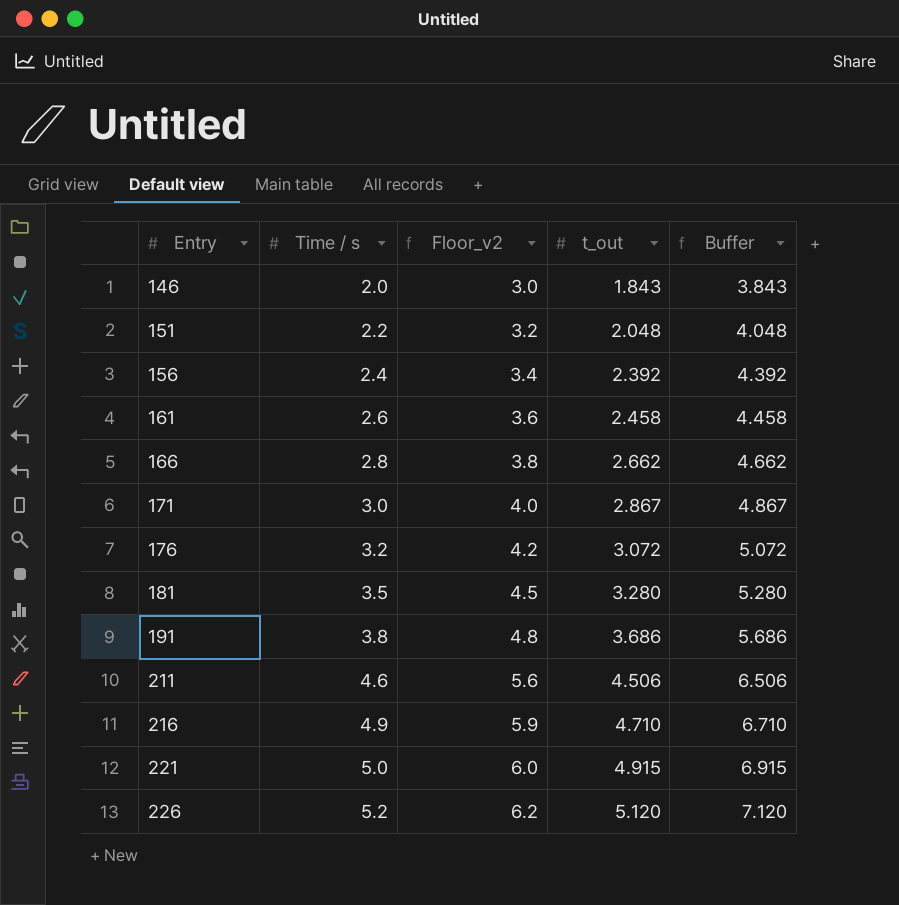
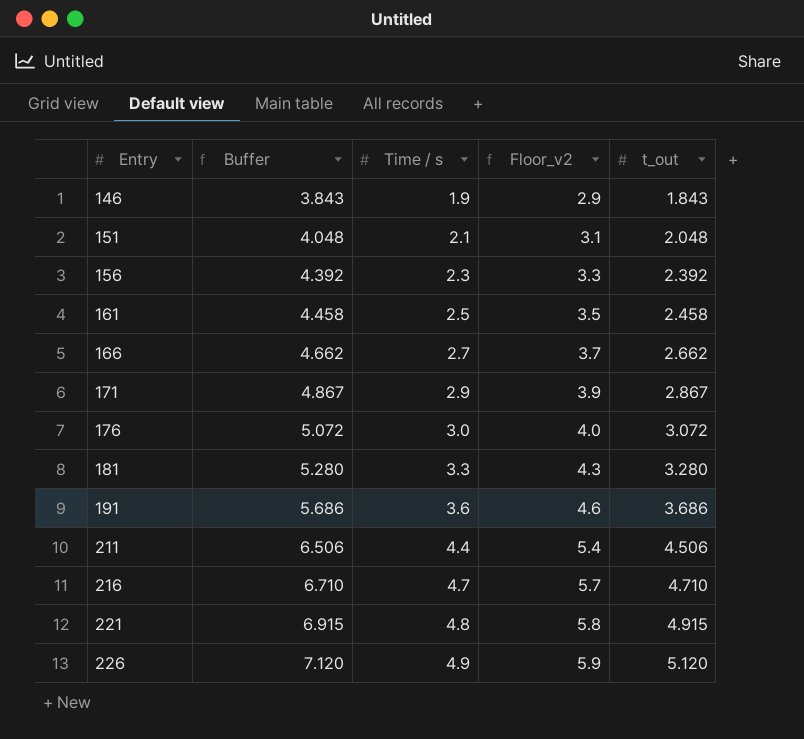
column Buffer | position: 5 -> 2
146 | Time / s: 2.0 -> 1.9
146 | Floor_v2: 3.0 -> 2.9
151 | Time / s: 2.2 -> 2.1
151 | Floor_v2: 3.2 -> 3.1
156 | Time / s: 2.4 -> 2.3
156 | Floor_v2: 3.4 -> 3.3
161 | Time / s: 2.6 -> 2.5
161 | Floor_v2: 3.6 -> 3.5
166 | Time / s: 2.8 -> 2.7
166 | Floor_v2: 3.8 -> 3.7
171 | Time / s: 3.0 -> 2.9
171 | Floor_v2: 4.0 -> 3.9
176 | Time / s: 3.2 -> 3.0
176 | Floor_v2: 4.2 -> 4.0
181 | Time / s: 3.5 -> 3.3
181 | Floor_v2: 4.5 -> 4.3
191 | Time / s: 3.8 -> 3.6
191 | Floor_v2: 4.8 -> 4.6
211 | Time / s: 4.6 -> 4.4
211 | Floor_v2: 5.6 -> 5.4
216 | Time / s: 4.9 -> 4.7
216 | Floor_v2: 5.9 -> 5.7
221 | Time / s: 5.0 -> 4.8
221 | Floor_v2: 6.0 -> 5.8
226 | Time / s: 5.2 -> 4.9
226 | Floor_v2: 6.2 -> 5.9

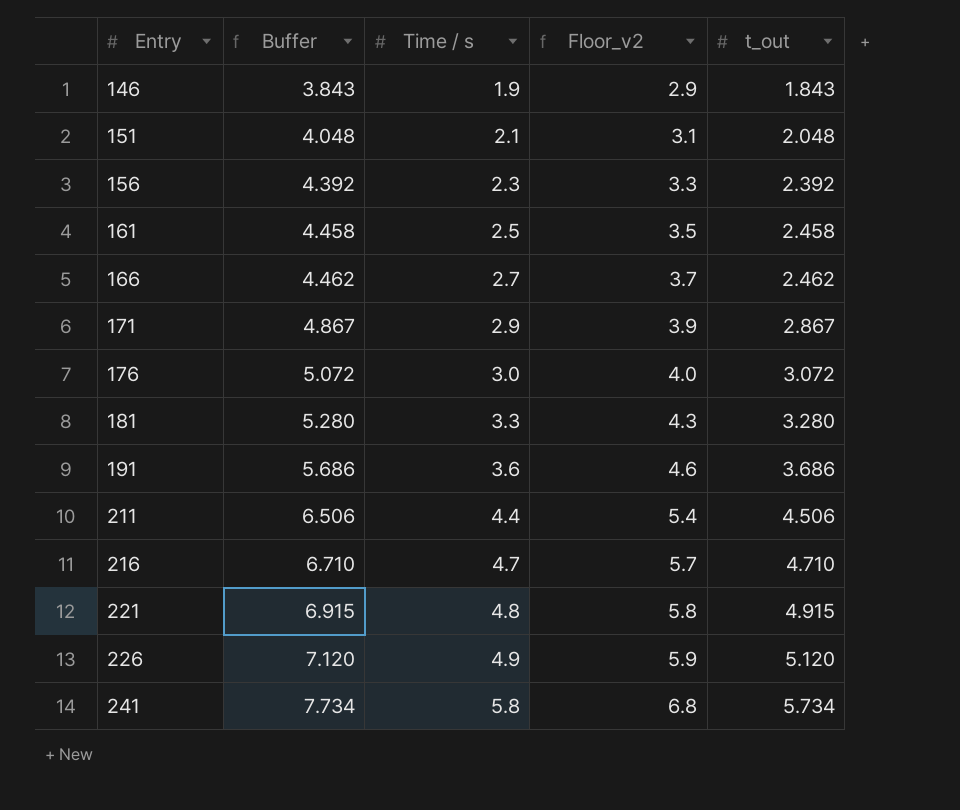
166 | Buffer: 4.662 -> 4.462
166 | t_out: 2.662 -> 2.462
row 241: none -> 7.734 | 5.8 | 6.8 | 5.734

